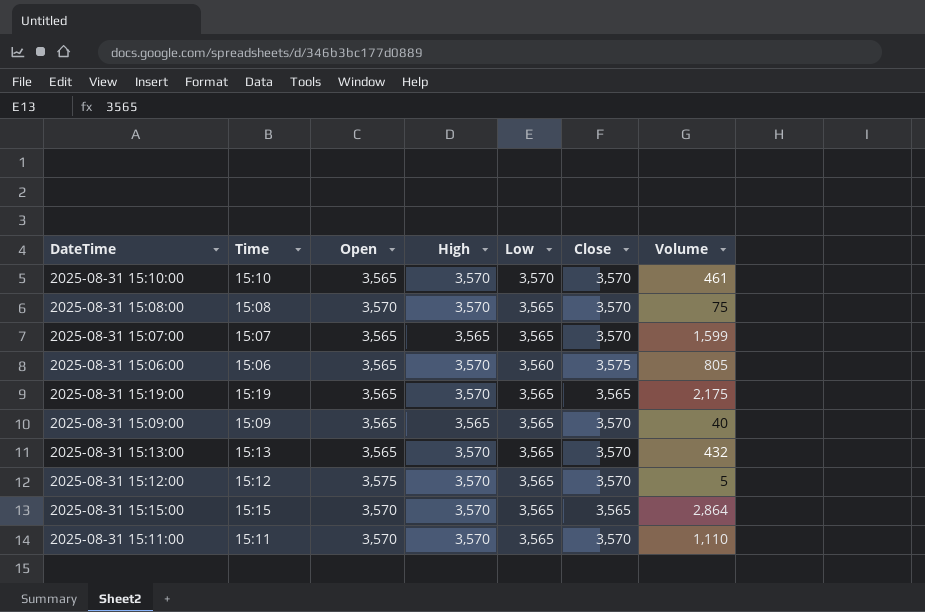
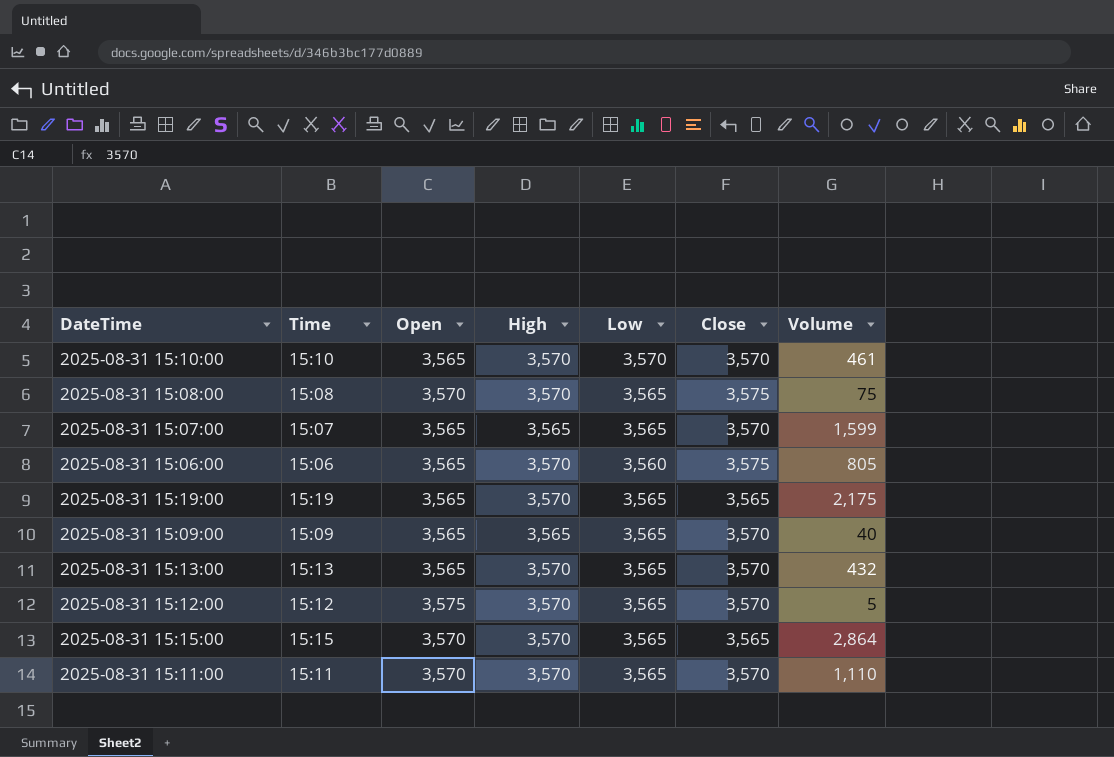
2025-08-31 15:08:00 | Close: 3,570 -> 3,575

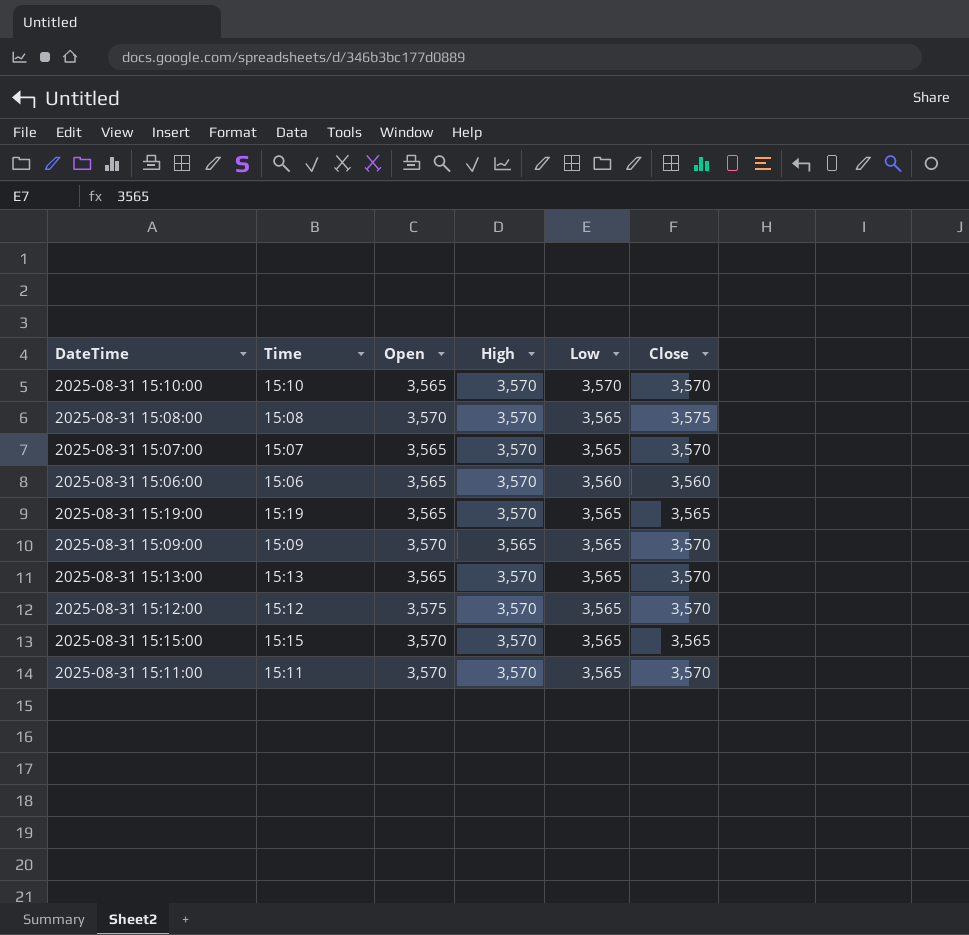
column Volume | position: 7 -> none
2025-08-31 15:07:00 | High: 3,565 -> 3,570
2025-08-31 15:06:00 | Close: 3,575 -> 3,560
2025-08-31 15:09:00 | Open: 3,565 -> 3,570

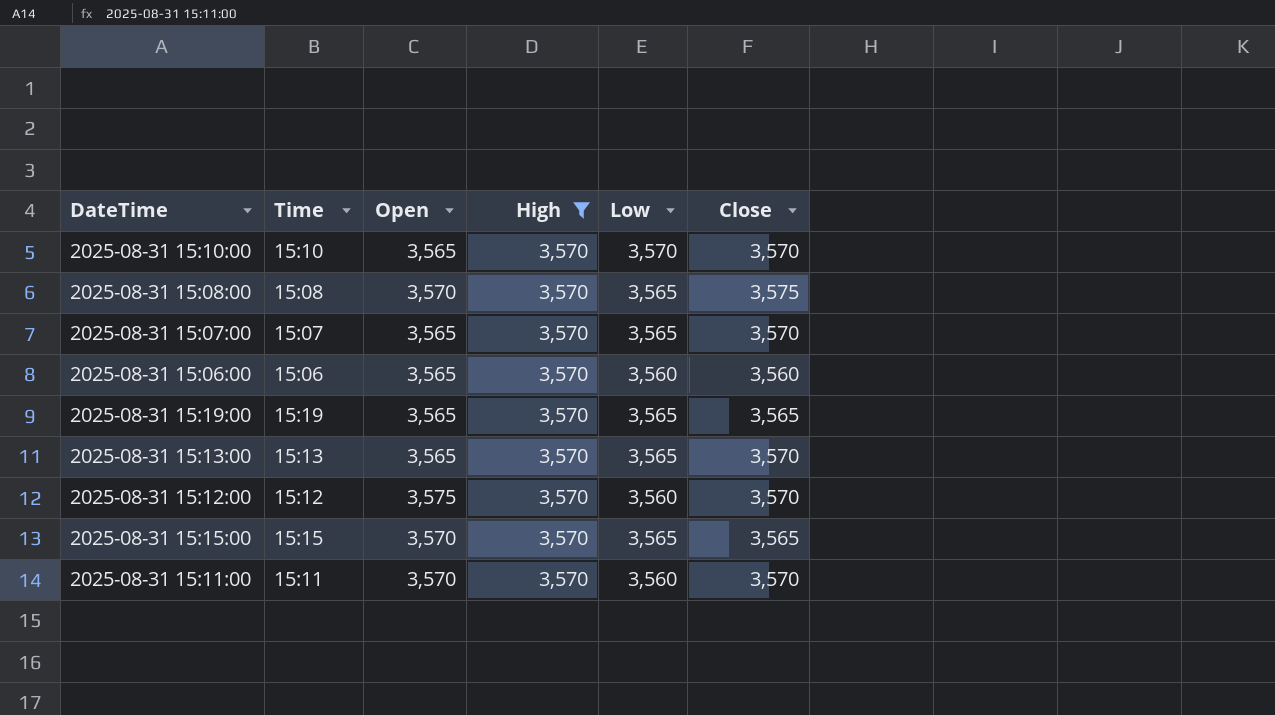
filter: none -> High = 3,570
2025-08-31 15:12:00 | Low: 3,565 -> 3,560
2025-08-31 15:11:00 | Low: 3,565 -> 3,560

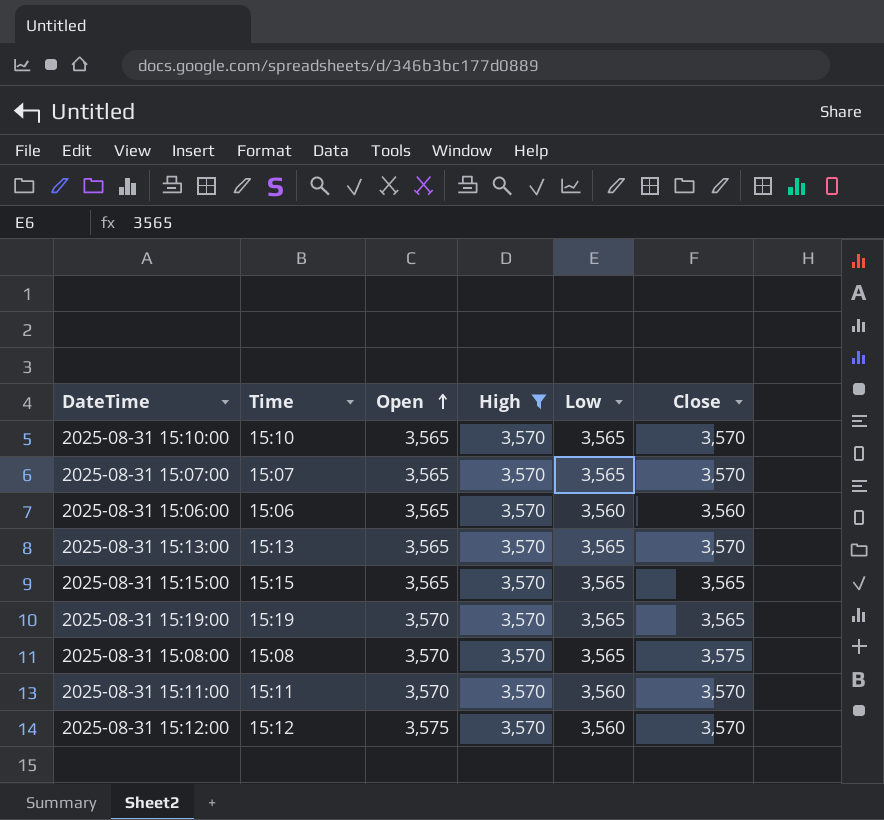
row order: none -> Open ascending
2025-08-31 15:10:00 | Low: 3,570 -> 3,565
2025-08-31 15:15:00 | Open: 3,570 -> 3,565
2025-08-31 15:19:00 | Open: 3,565 -> 3,570

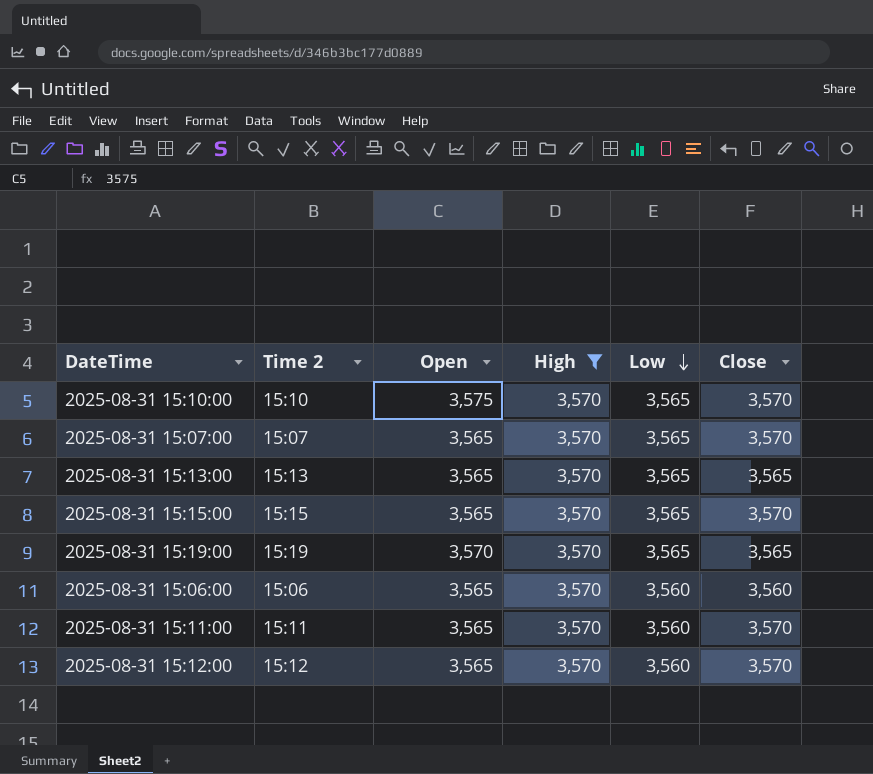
row order: Open ascending -> Low descending
column name: Time -> Time 2
row 2025-08-31 15:08:00: 15:08 | 3,570 | 3,570 | 3,565 | 3,575 -> none
2025-08-31 15:10:00 | Open: 3,565 -> 3,575
2025-08-31 15:13:00 | Close: 3,570 -> 3,565
2025-08-31 15:15:00 | Close: 3,565 -> 3,570
2025-08-31 15:11:00 | Open: 3,570 -> 3,565
2025-08-31 15:12:00 | Open: 3,575 -> 3,565

